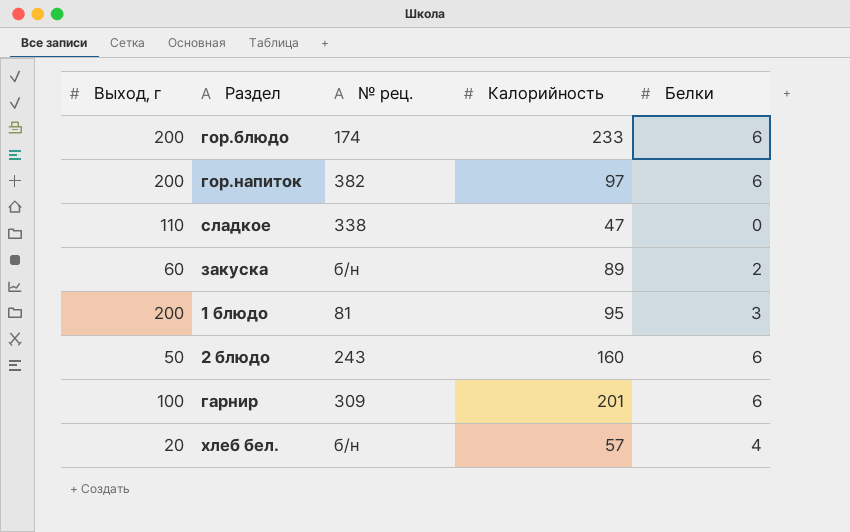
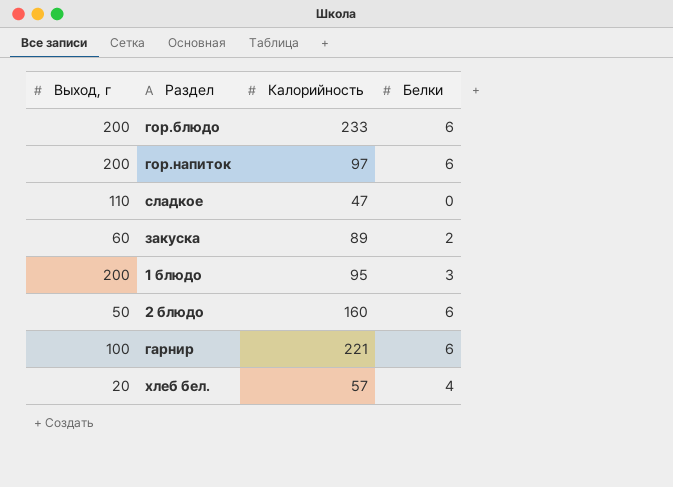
column № рец. | position: 3 -> none
гарнир | Калорийность: 201 -> 221

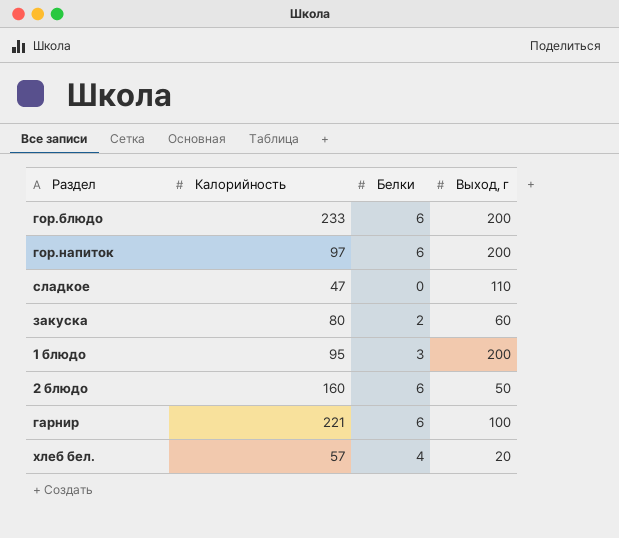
column Выход, г | position: 1 -> 4
закуска | Калорийность: 89 -> 80

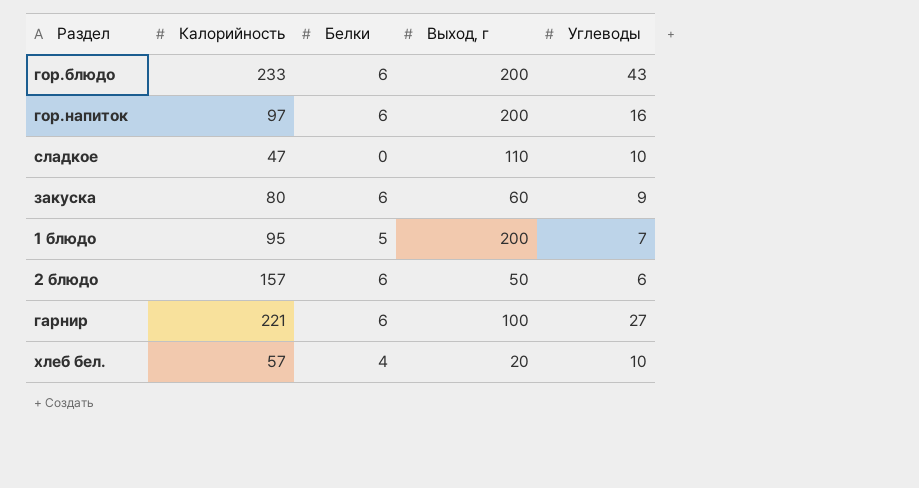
column Углеводы | position: none -> 5
закуска | Белки: 2 -> 6
1 блюдо | Белки: 3 -> 5
2 блюдо | Калорийность: 160 -> 157

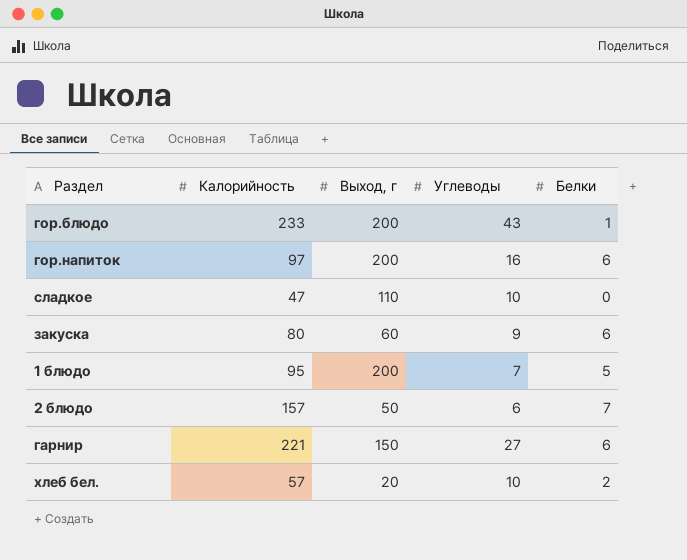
column Белки | position: 3 -> 5
гор.блюдо | Белки: 6 -> 1
2 блюдо | Белки: 6 -> 7
гарнир | Выход, г: 100 -> 150
хлеб бел. | Белки: 4 -> 2

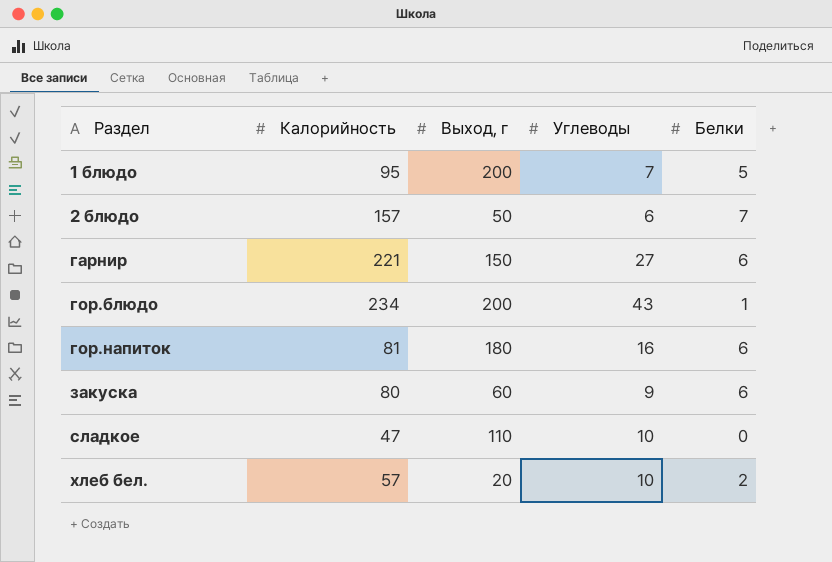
row order: none -> Раздел ascending
гор.блюдо | Калорийность: 233 -> 234
гор.напиток | Калорийность: 97 -> 81
гор.напиток | Выход, г: 200 -> 180

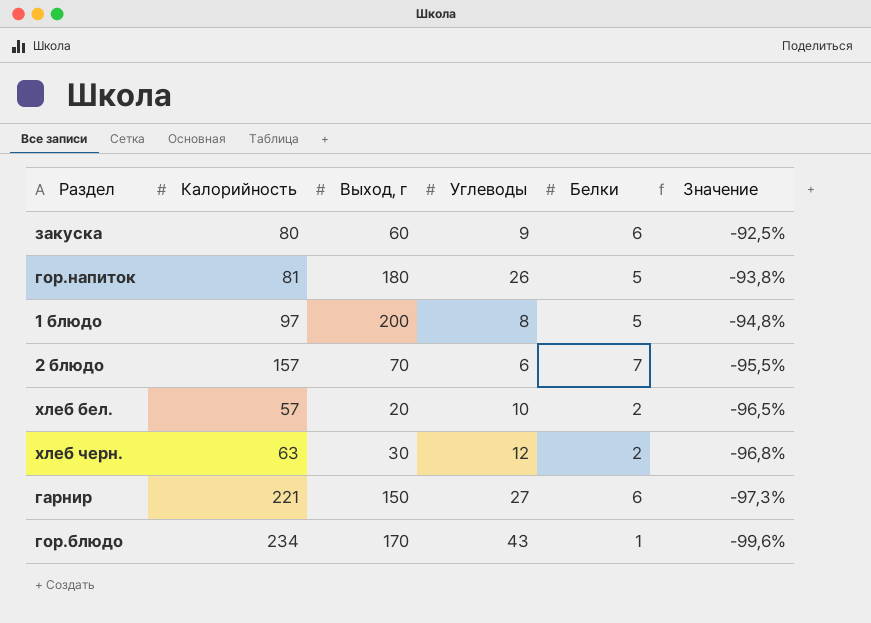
row order: Раздел ascending -> Значение descending
column Значение | formula: none -> ([Белки] - [Калорийность]) / [Калорийность]
row сладкое: 47 | 110 | 10 | 0 -> none
гор.напиток | Углеводы: 16 -> 26
гор.напиток | Белки: 6 -> 5
1 блюдо | Калорийность: 95 -> 97
1 блюдо | Углеводы: 7 -> 8
2 блюдо | Выход, г: 50 -> 70
row хлеб черн.: none -> 63 | 30 | 12 | 2 | -96,8%
гор.блюдо | Выход, г: 200 -> 170

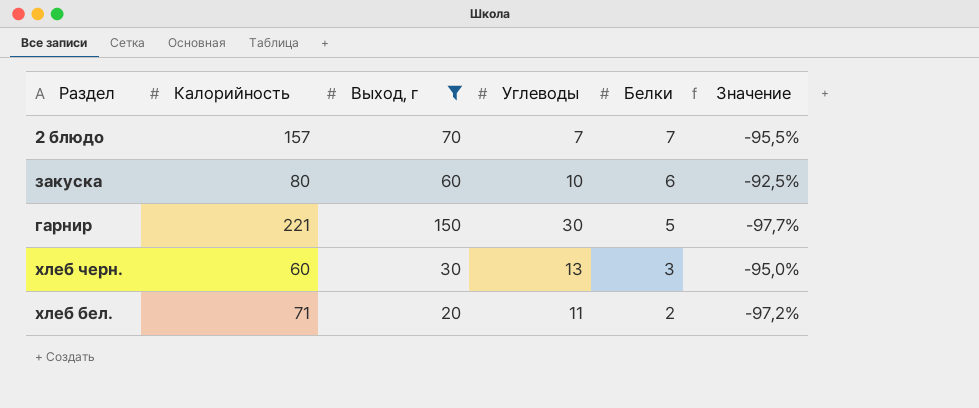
filter: none -> Выход, г <= 150
row order: Значение descending -> Белки descending
2 блюдо | Углеводы: 6 -> 7
закуска | Углеводы: 9 -> 10
гарнир | Углеводы: 27 -> 30
гарнир | Белки: 6 -> 5
гарнир | Значение: -97,3% -> -97,7%
хлеб черн. | Калорийность: 63 -> 60
хлеб черн. | Углеводы: 12 -> 13
хлеб черн. | Белки: 2 -> 3
хлеб черн. | Значение: -96,8% -> -95,0%
хлеб бел. | Калорийность: 57 -> 71
хлеб бел. | Углеводы: 10 -> 11
хлеб бел. | Значение: -96,5% -> -97,2%

